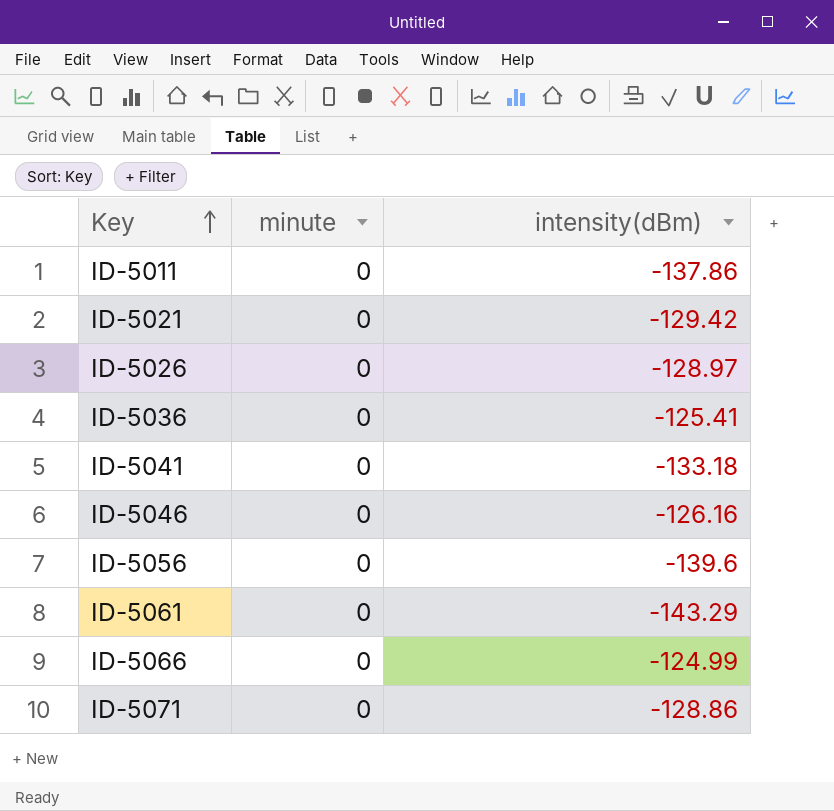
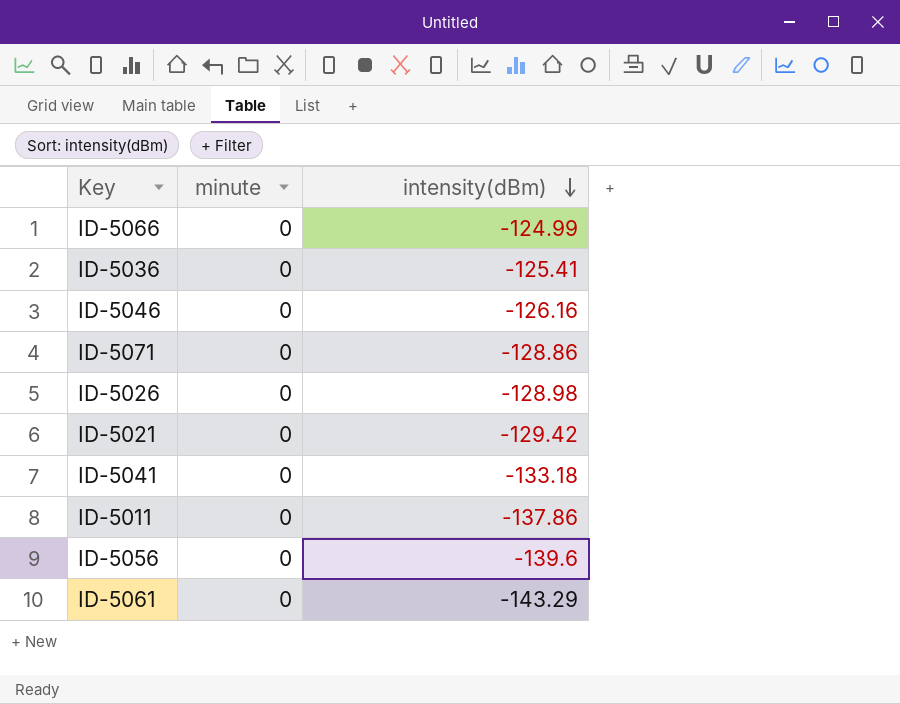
row order: Key ascending -> intensity(dBm) descending
ID-5026 | intensity(dBm): -128.97 -> -128.98

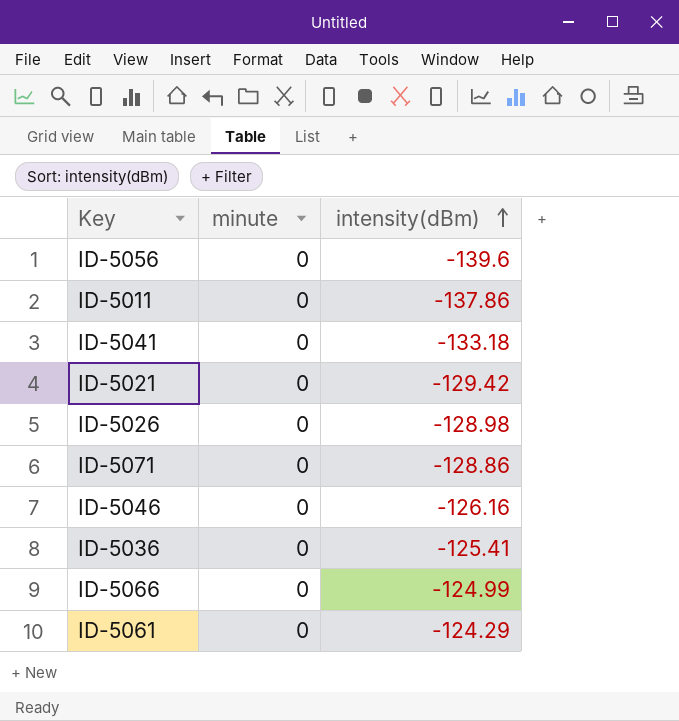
row order: intensity(dBm) descending -> intensity(dBm) ascending
ID-5061 | intensity(dBm): -143.29 -> -124.29

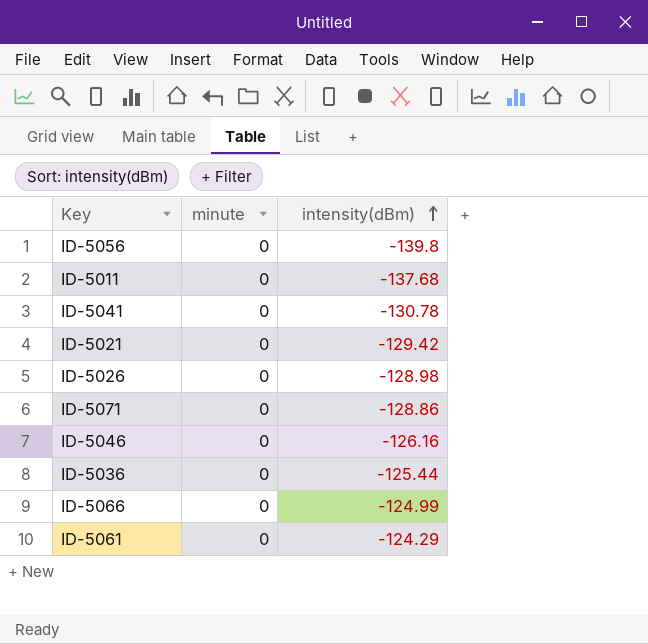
ID-5056 | intensity(dBm): -139.6 -> -139.8
ID-5011 | intensity(dBm): -137.86 -> -137.68
ID-5041 | intensity(dBm): -133.18 -> -130.78
ID-5036 | intensity(dBm): -125.41 -> -125.44

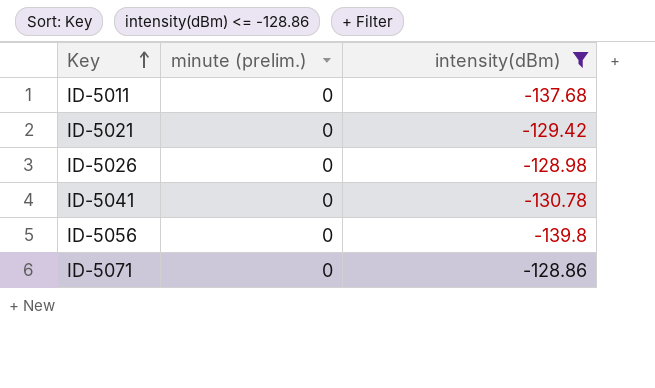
filter: none -> intensity(dBm) <= -128.86
row order: intensity(dBm) ascending -> Key ascending
column name: minute -> minute (prelim.)

